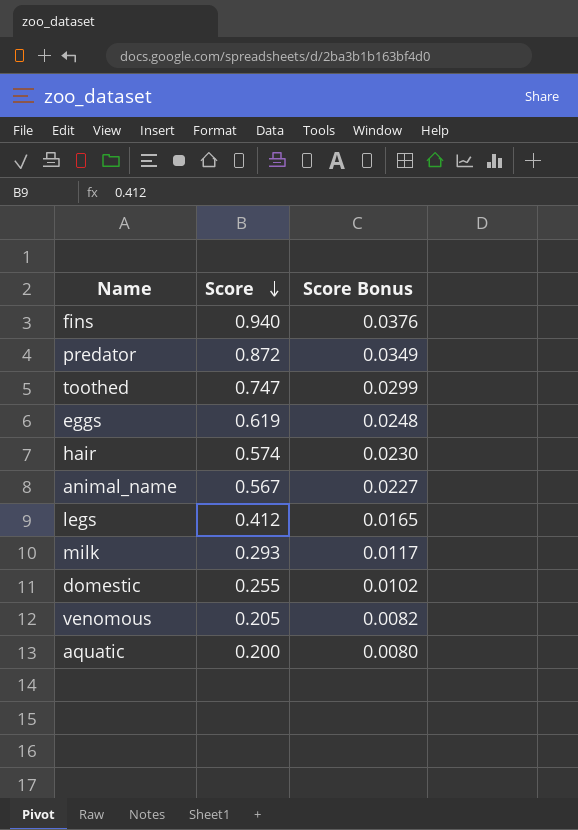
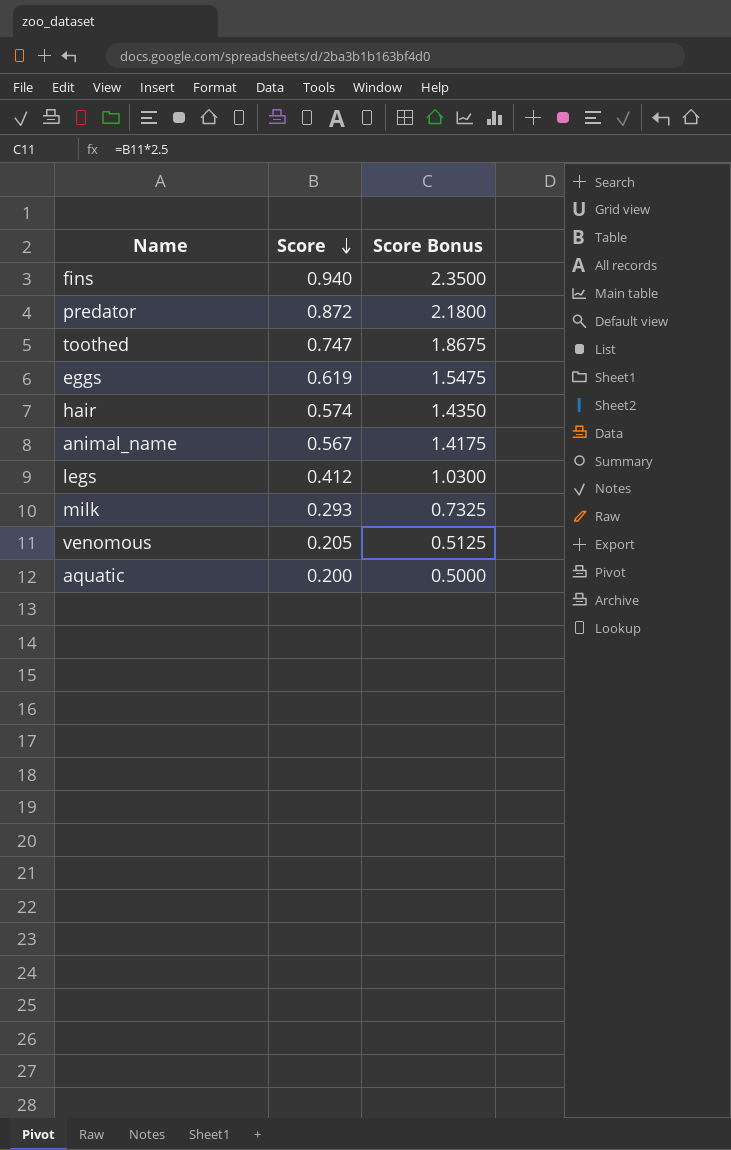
column Score Bonus | formula: [Score] * 0.04 -> [Score] * 2.5
row domestic: 0.255 | 0.0102 -> none

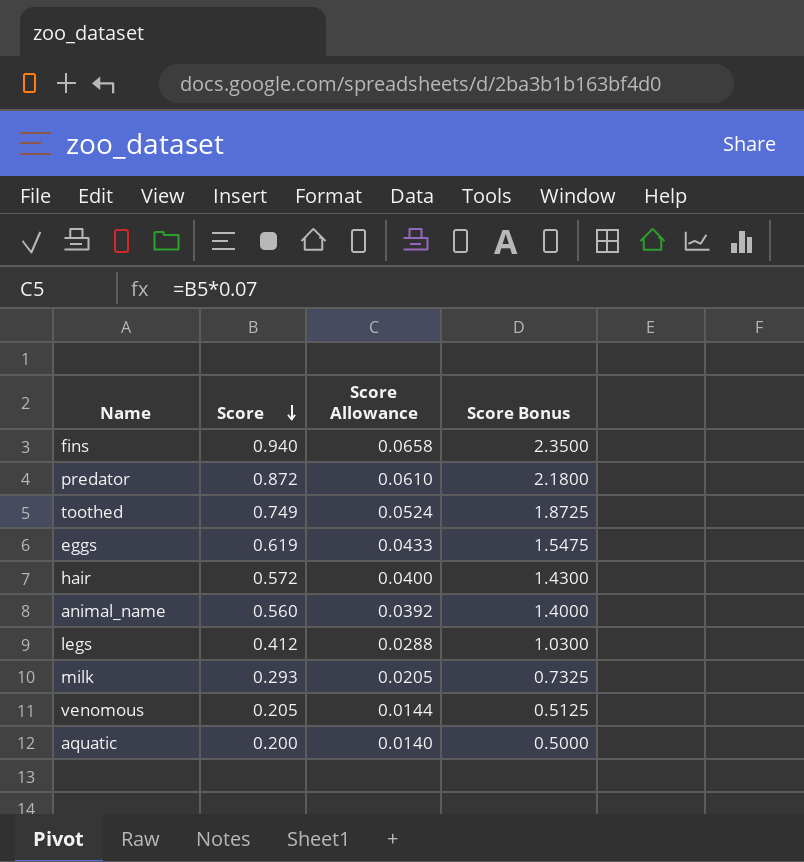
column Score Allowance | formula: none -> [Score] * 0.07
toothed | Score: 0.747 -> 0.749
toothed | Score Bonus: 1.8675 -> 1.8725
hair | Score: 0.574 -> 0.572
hair | Score Bonus: 1.4350 -> 1.4300
animal_name | Score: 0.567 -> 0.560
animal_name | Score Bonus: 1.4175 -> 1.4000

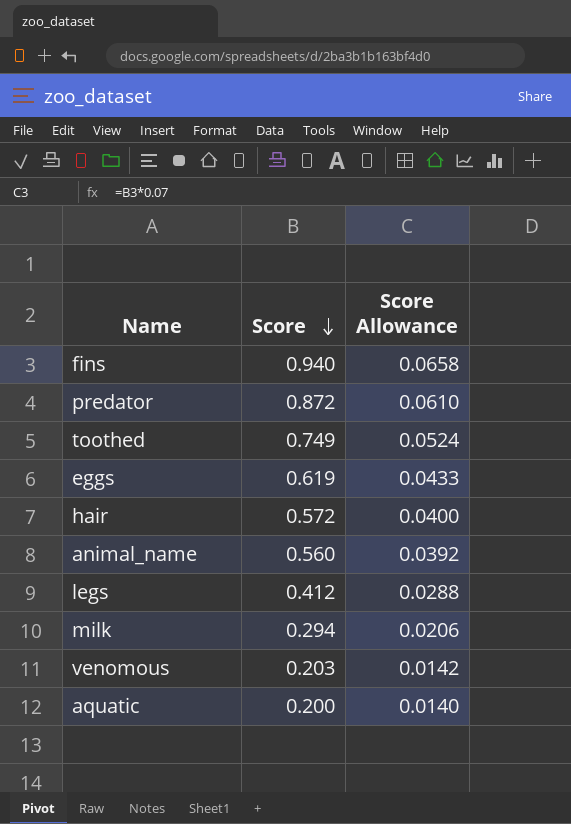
column Score Bonus | formula: [Score] * 2.5 -> none
milk | Score: 0.293 -> 0.294
milk | Score Allowance: 0.0205 -> 0.0206
venomous | Score: 0.205 -> 0.203
venomous | Score Allowance: 0.0144 -> 0.0142

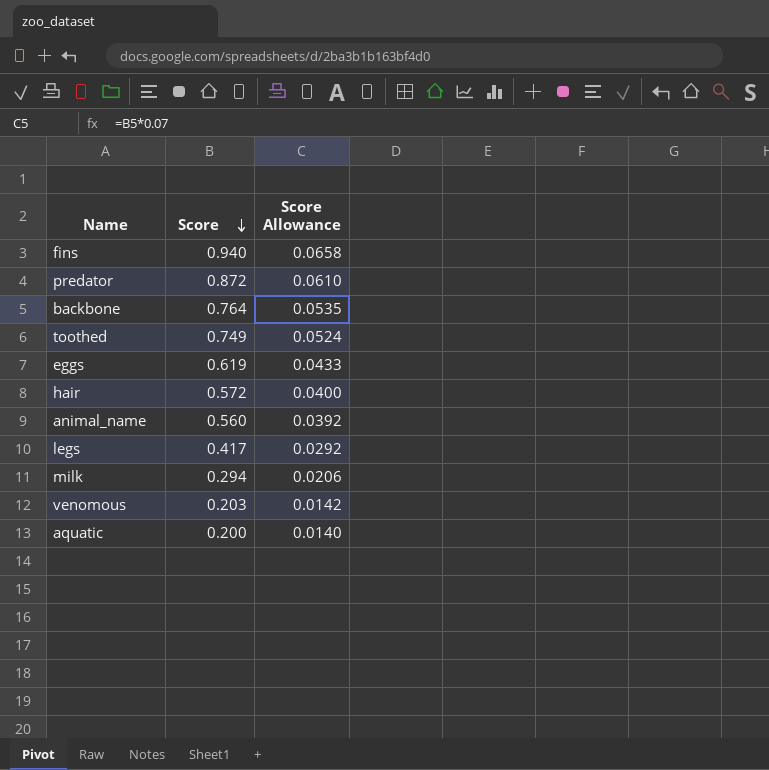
row backbone: none -> 0.764 | 0.0535
legs | Score: 0.412 -> 0.417
legs | Score Allowance: 0.0288 -> 0.0292

